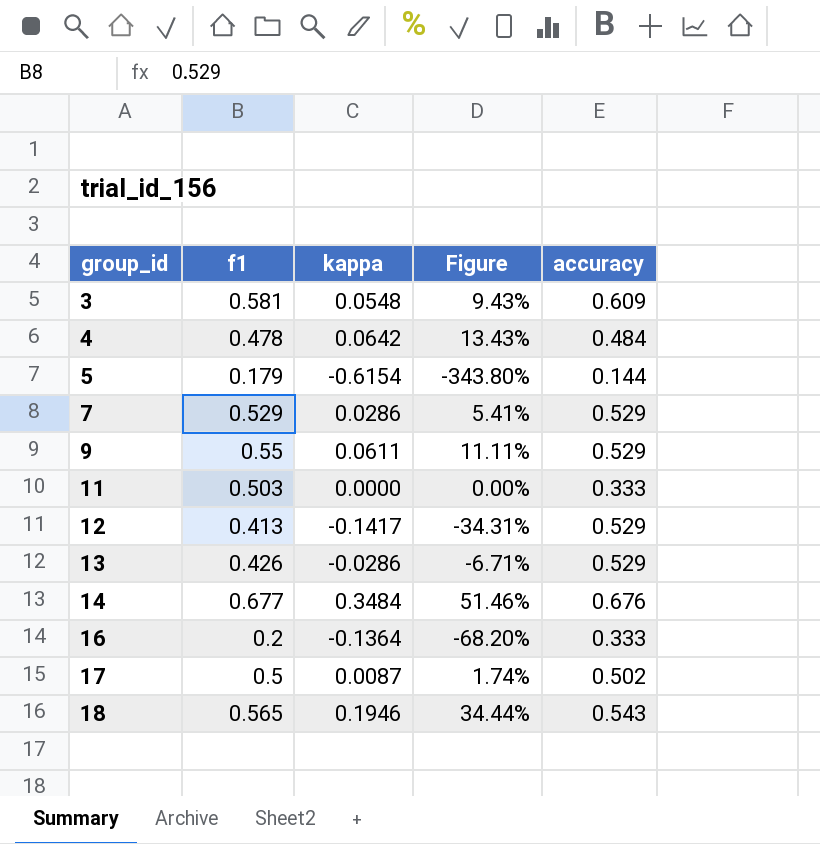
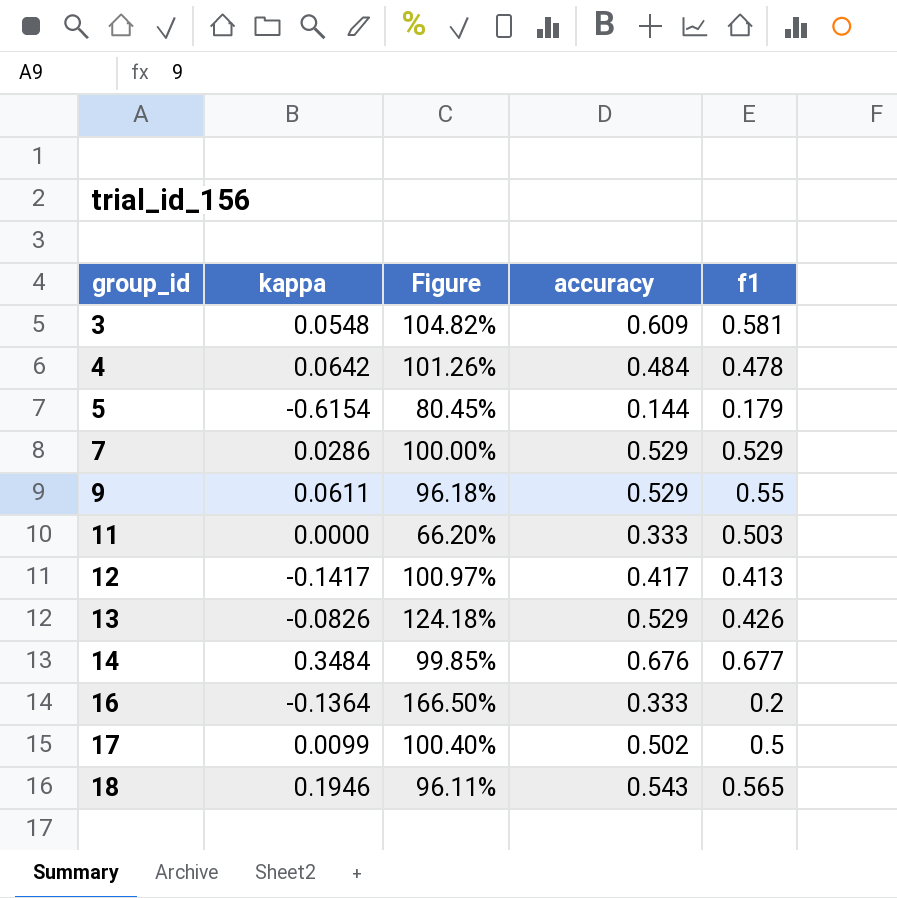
column Figure | formula: [kappa] / [f1] -> [accuracy] / [f1]
column f1 | position: 2 -> 5
12 | accuracy: 0.529 -> 0.417
13 | kappa: -0.0286 -> -0.0826
17 | kappa: 0.0087 -> 0.0099

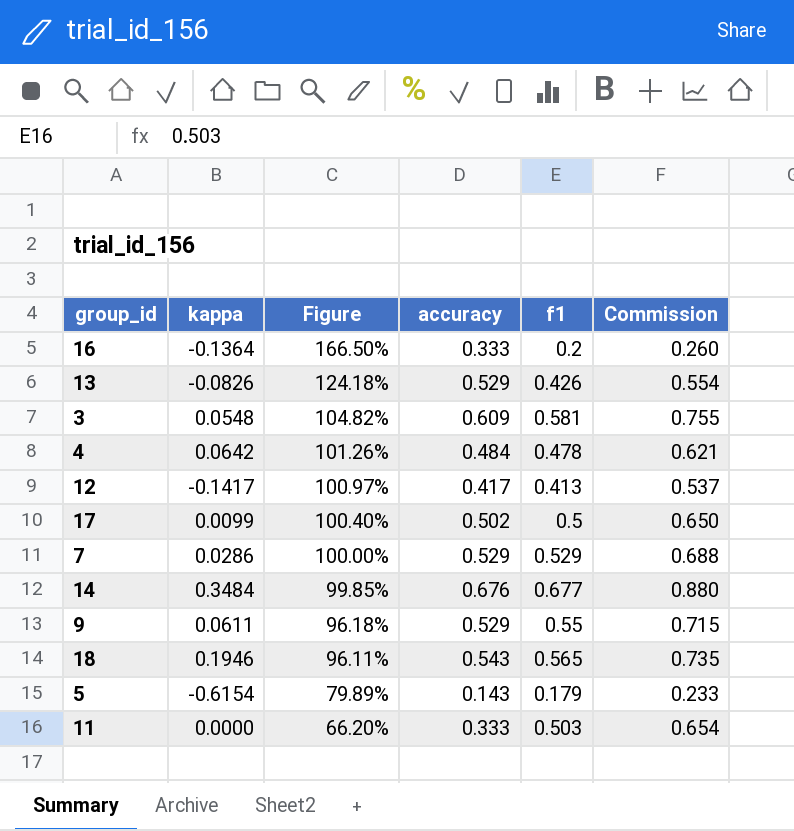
row order: group_id ascending -> Figure descending
column Commission | formula: none -> [f1] * 1.3
5 | Figure: 80.45% -> 79.89%
5 | accuracy: 0.144 -> 0.143

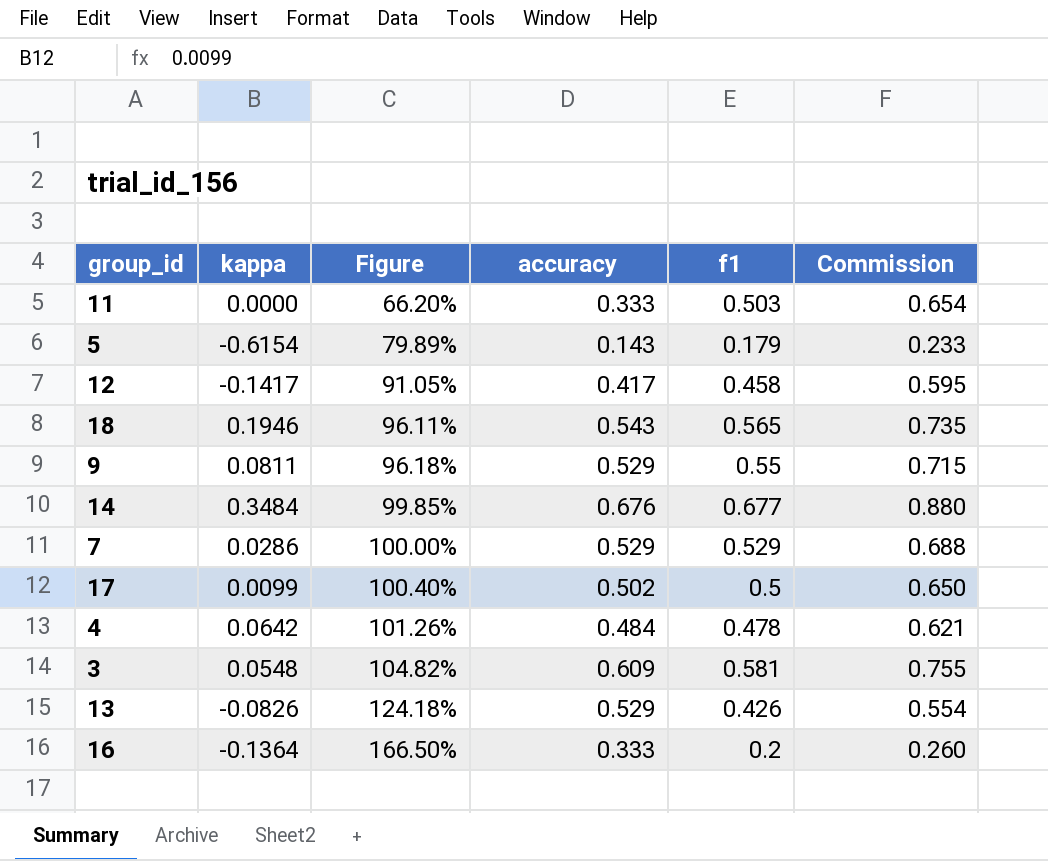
row order: Figure descending -> Figure ascending
12 | Figure: 100.97% -> 91.05%
12 | f1: 0.413 -> 0.458
12 | Commission: 0.537 -> 0.595
9 | kappa: 0.0611 -> 0.0811

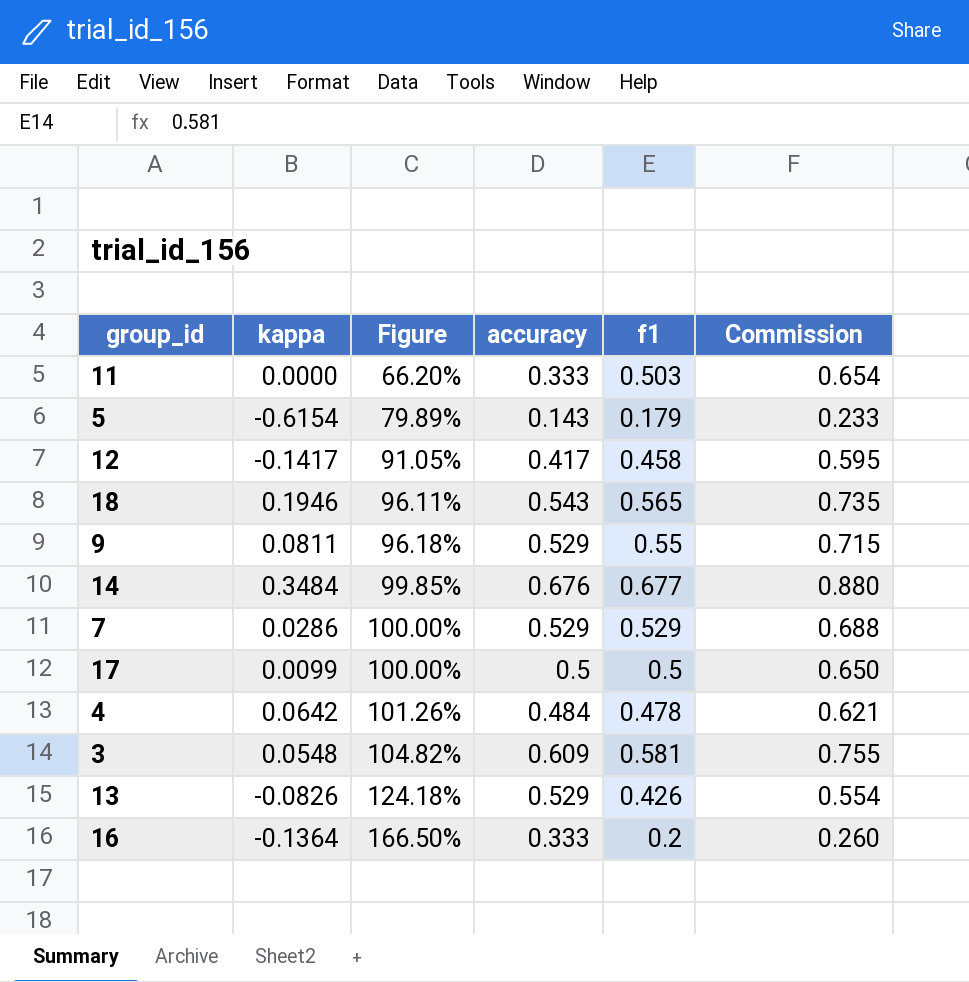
17 | Figure: 100.40% -> 100.00%
17 | accuracy: 0.502 -> 0.5

